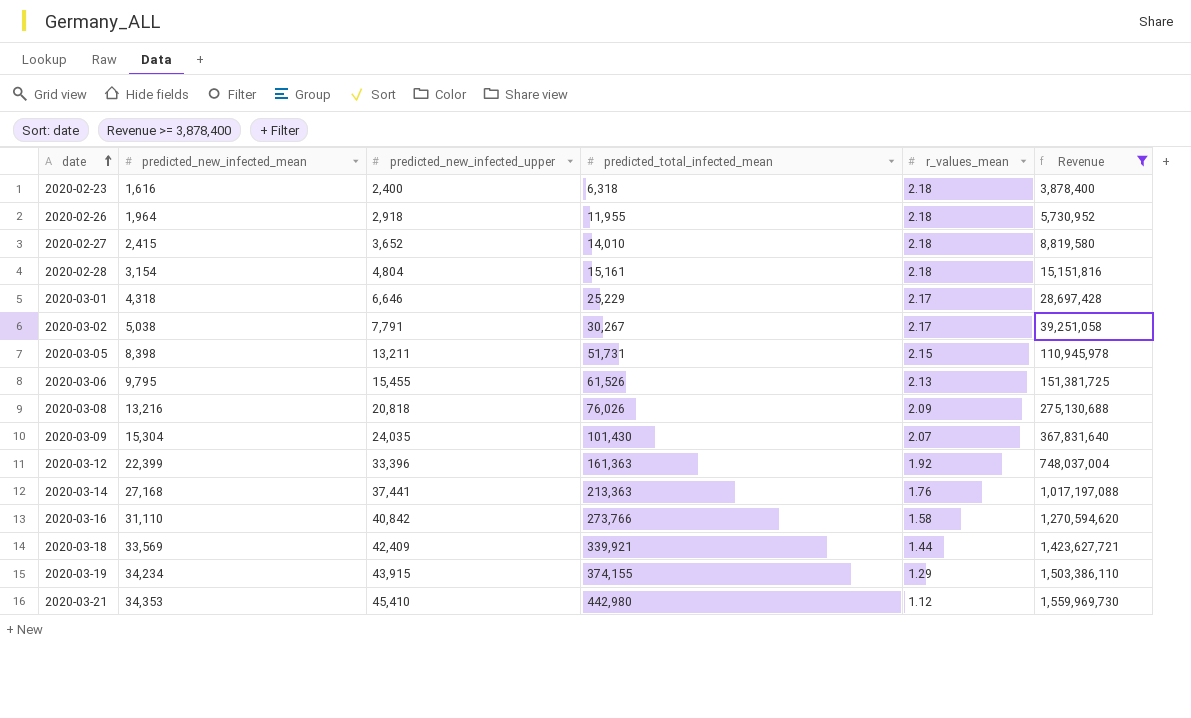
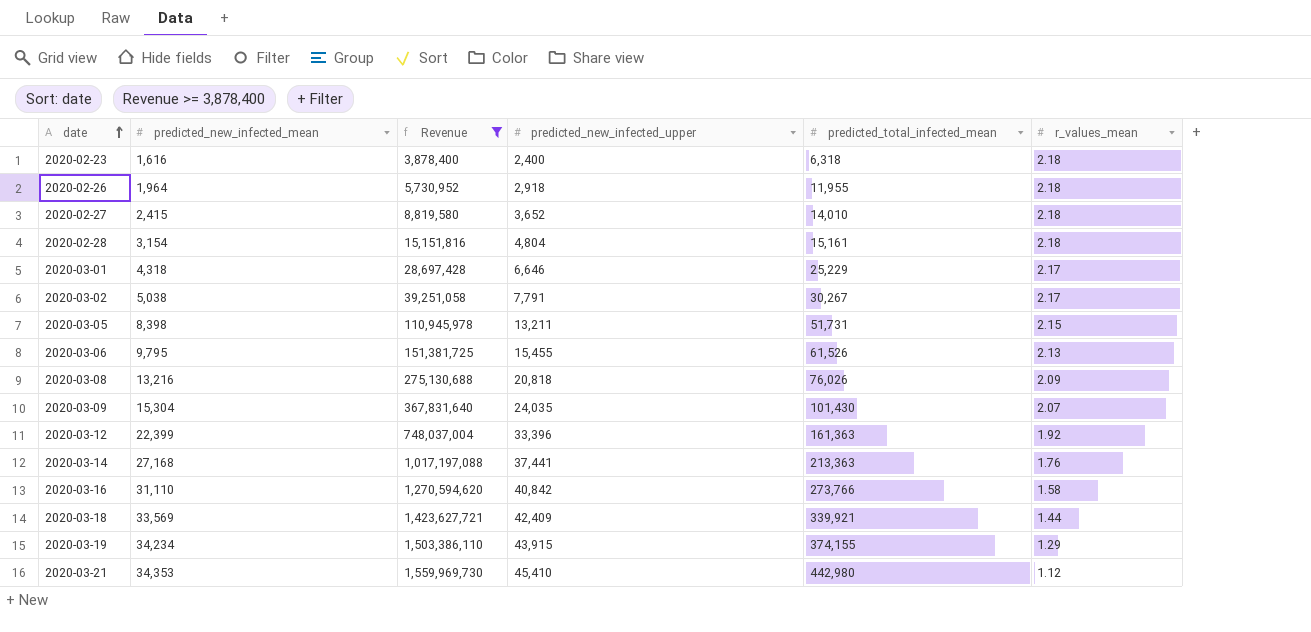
column Revenue | position: 6 -> 3

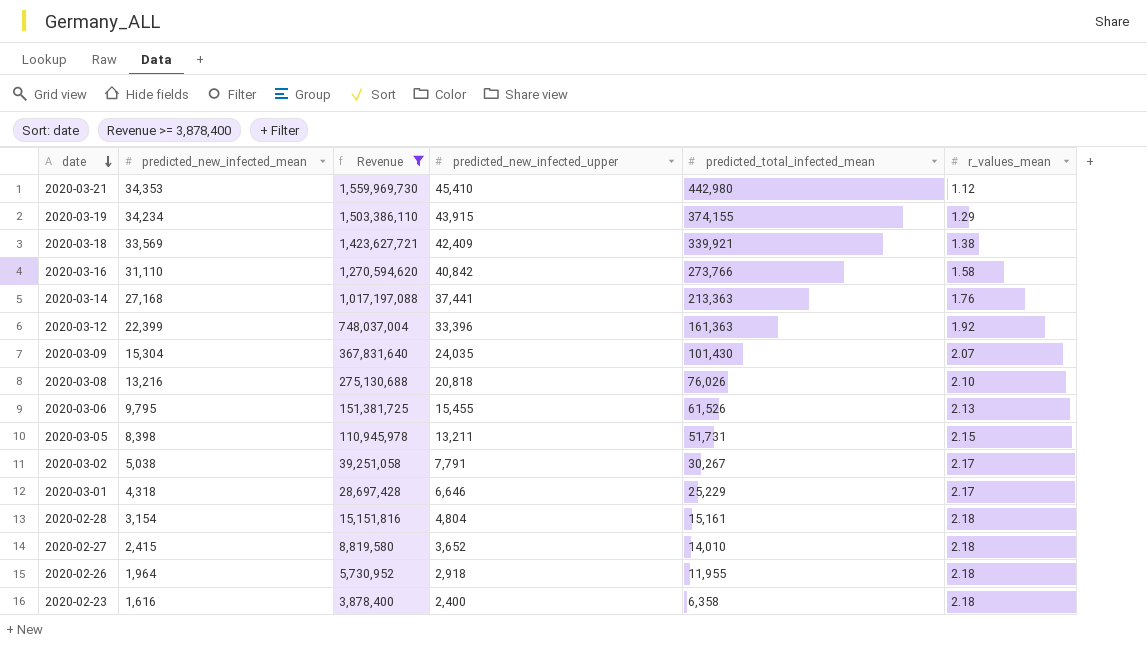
row order: date ascending -> date descending
2020-03-18 | r_values_mean: 1.44 -> 1.38
2020-03-08 | r_values_mean: 2.09 -> 2.10
2020-02-23 | predicted_total_infected_mean: 6,318 -> 6,358

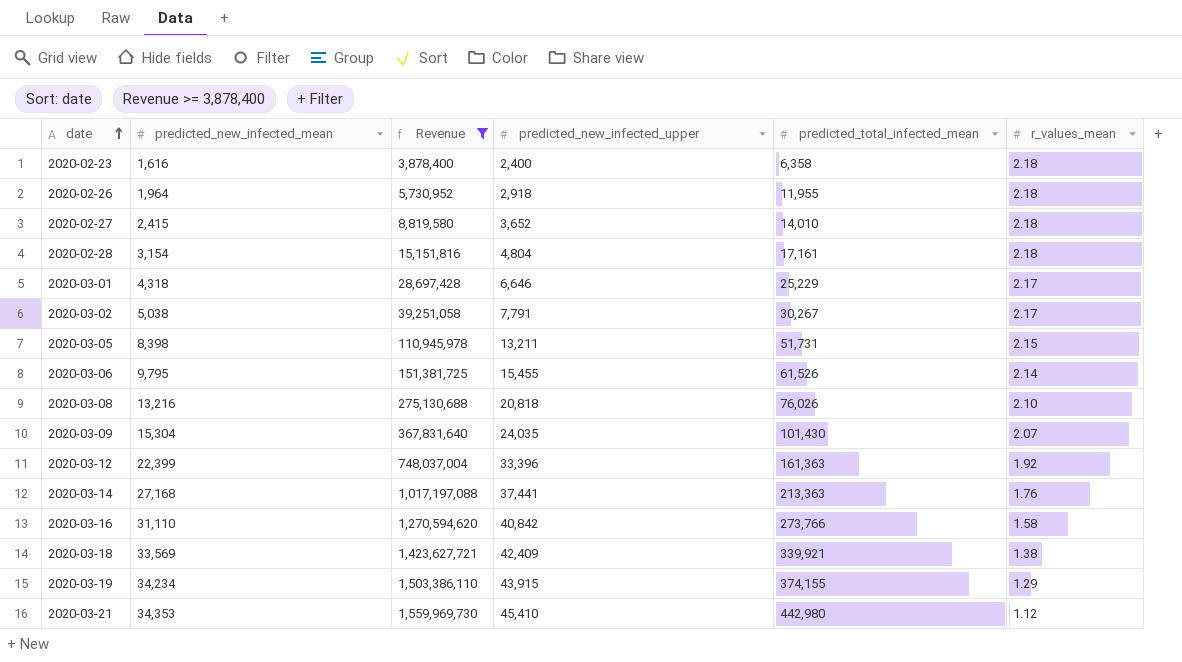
row order: date descending -> date ascending
2020-02-28 | predicted_total_infected_mean: 15,161 -> 17,161
2020-03-06 | r_values_mean: 2.13 -> 2.14

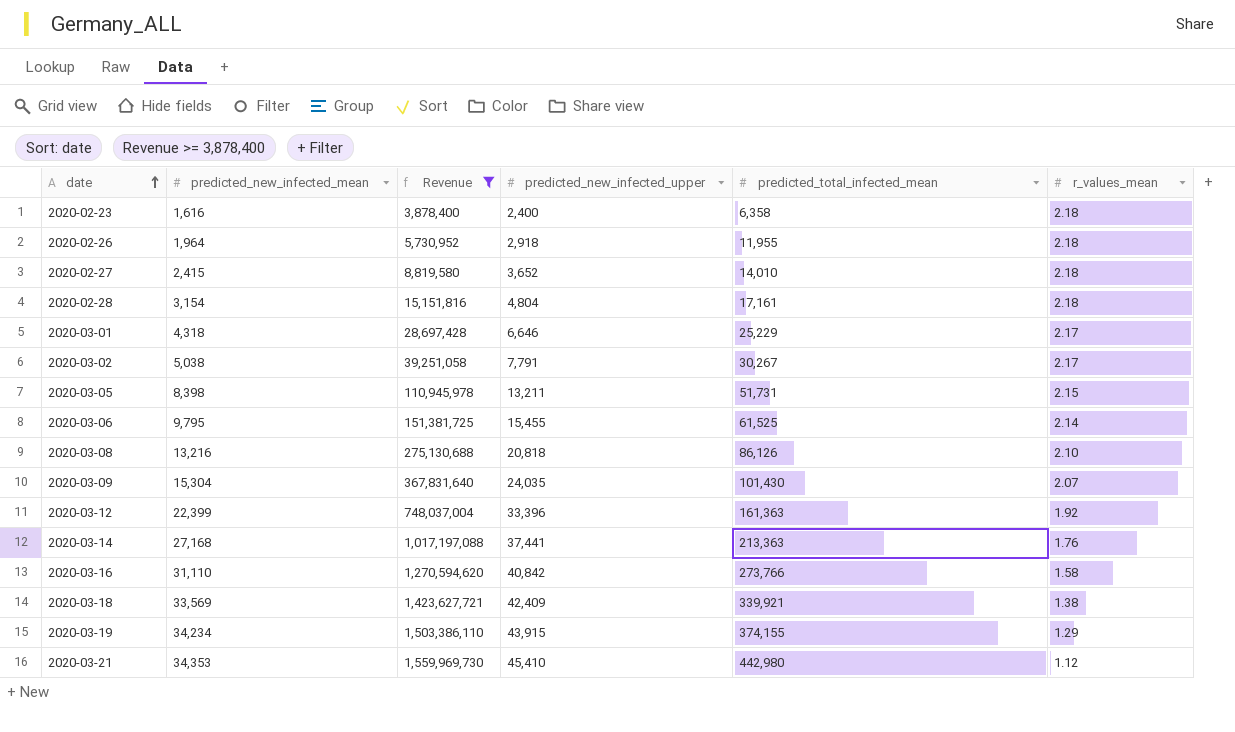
2020-03-06 | predicted_total_infected_mean: 61,526 -> 61,525
2020-03-08 | predicted_total_infected_mean: 76,026 -> 86,126

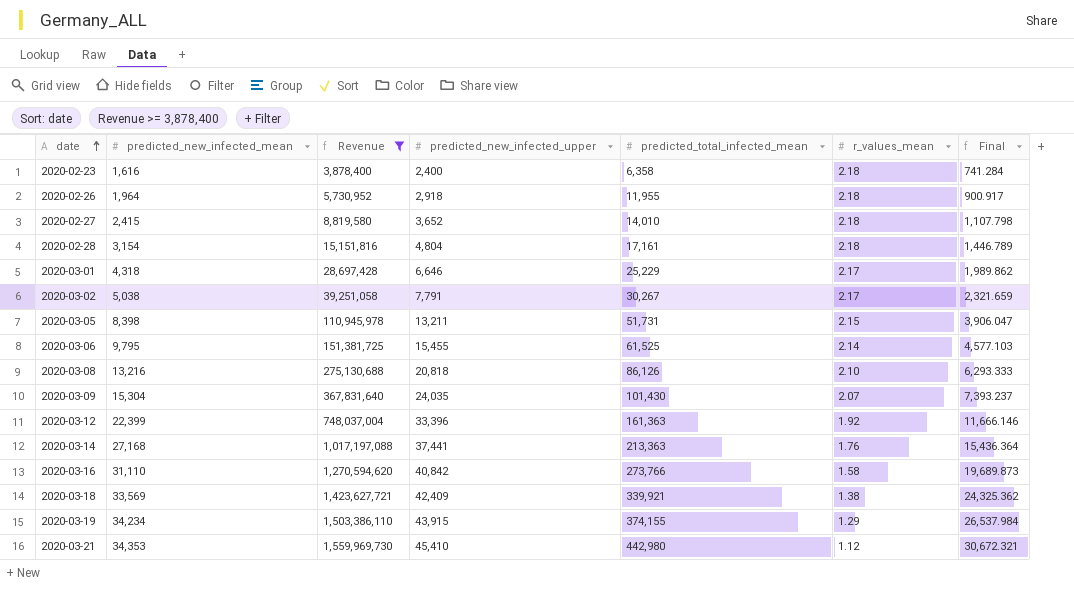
column Final | formula: none -> [predicted_new_infected_mean] / [r_values_mean]

